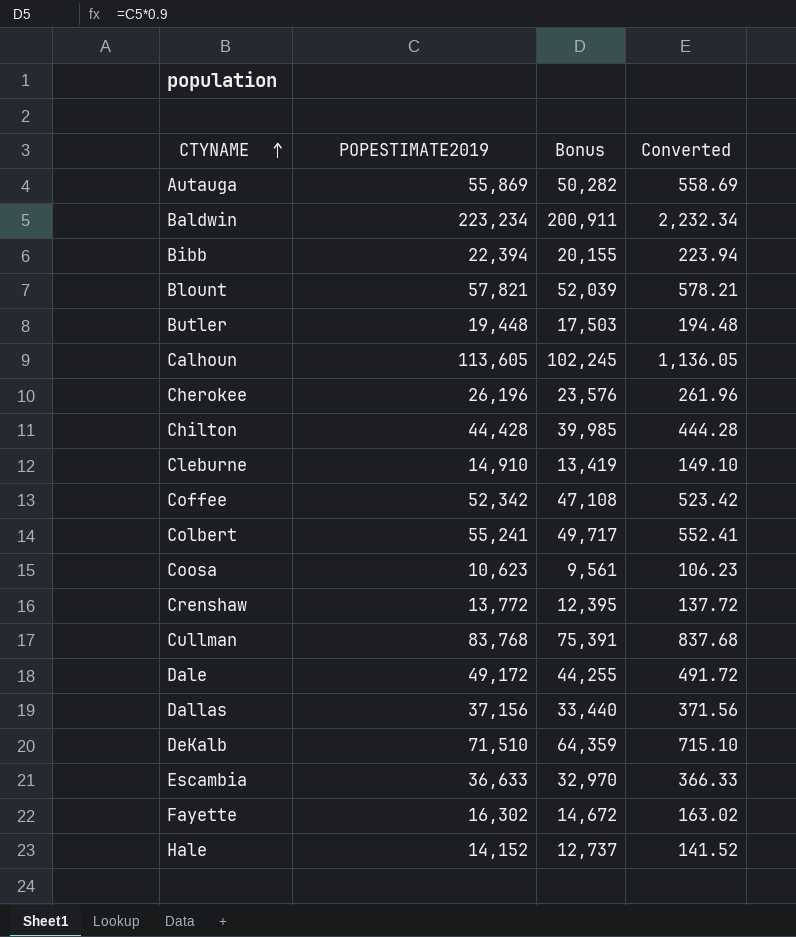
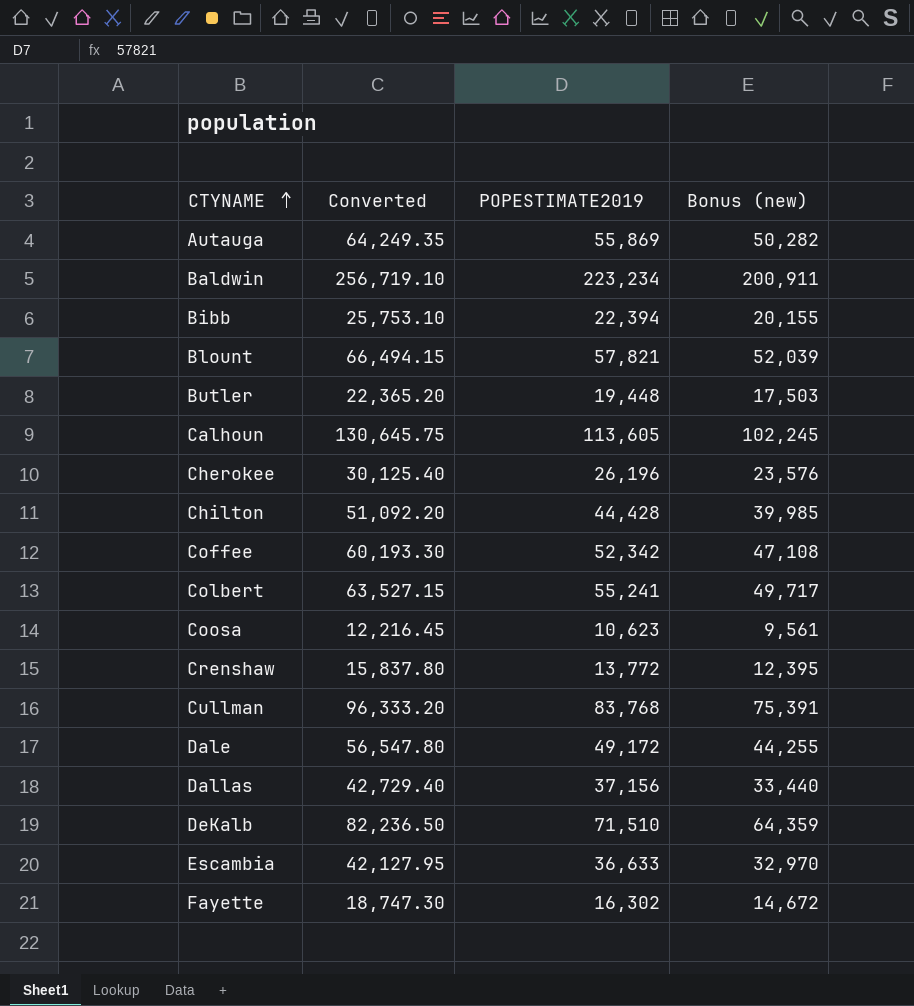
column Converted | formula: [POPESTIMATE2019] * 0.01 -> [POPESTIMATE2019] * 1.15
column Converted | position: 4 -> 2
column name: Bonus -> Bonus (new)
row Cleburne: 14,910 | 13,419 | 149.10 -> none
row Hale: 14,152 | 12,737 | 141.52 -> none

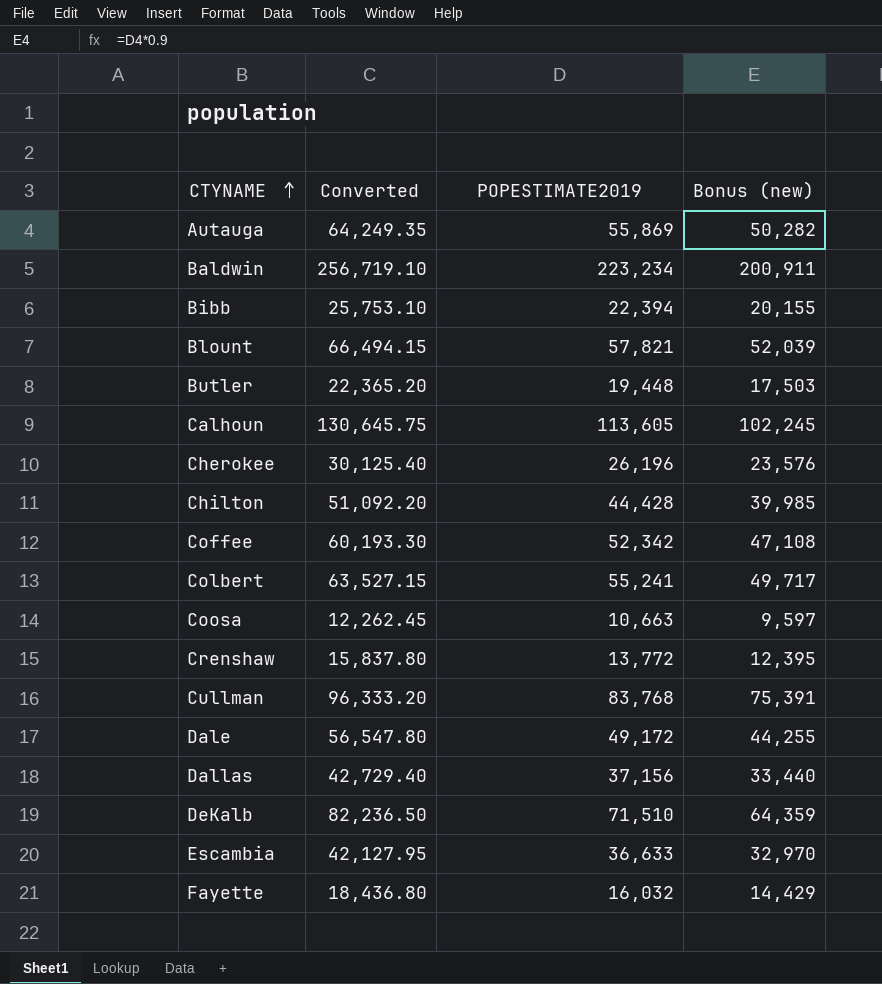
Coosa | Converted: 12,216.45 -> 12,262.45
Coosa | POPESTIMATE2019: 10,623 -> 10,663
Coosa | Bonus (new): 9,561 -> 9,597
Fayette | Converted: 18,747.30 -> 18,436.80
Fayette | POPESTIMATE2019: 16,302 -> 16,032
Fayette | Bonus (new): 14,672 -> 14,429

